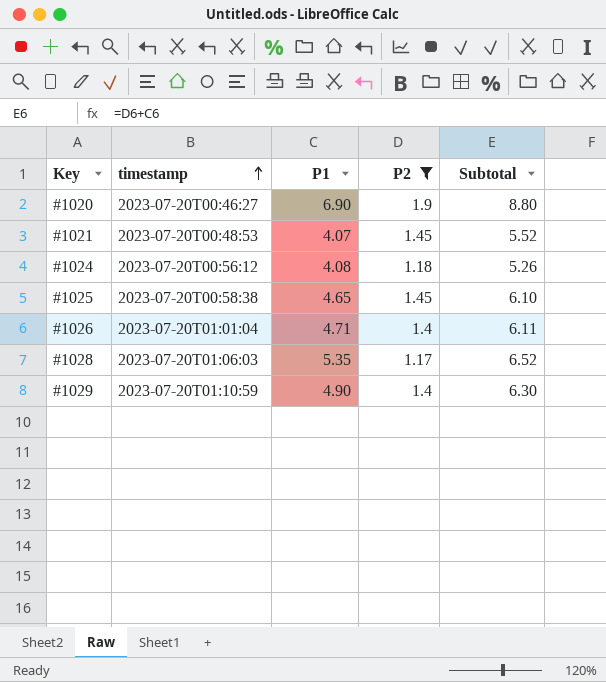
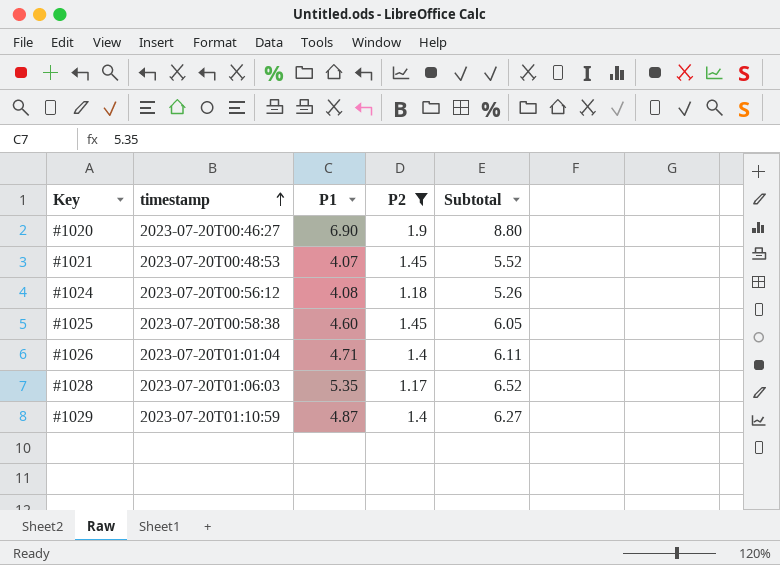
#1025 | P1: 4.65 -> 4.60
#1025 | Subtotal: 6.10 -> 6.05
#1029 | P1: 4.90 -> 4.87
#1029 | Subtotal: 6.30 -> 6.27

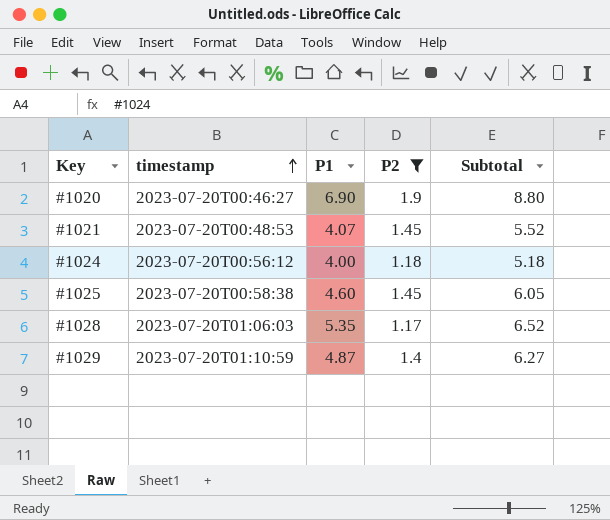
row #1026: 2023-07-20T01:01:04 | 4.71 | 1.4 | 6.11 -> none
#1024 | P1: 4.08 -> 4.00
#1024 | Subtotal: 5.26 -> 5.18

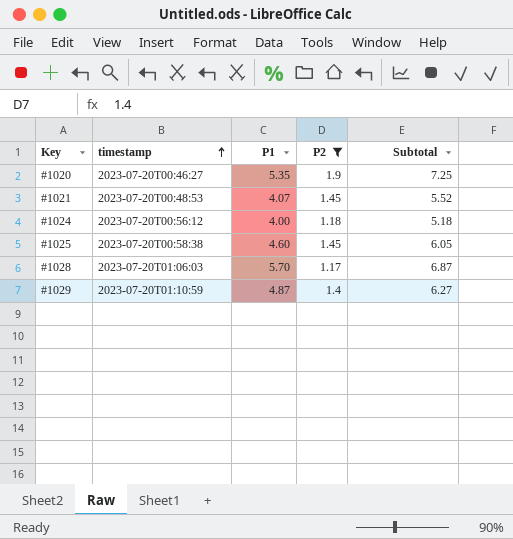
#1020 | P1: 6.90 -> 5.35
#1020 | Subtotal: 8.80 -> 7.25
#1028 | P1: 5.35 -> 5.70
#1028 | Subtotal: 6.52 -> 6.87

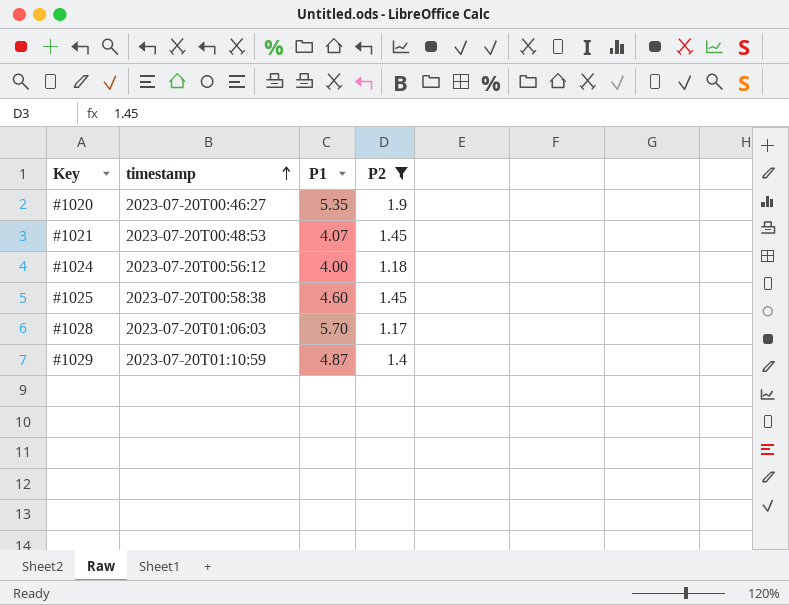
column Subtotal | formula: [P1] + [P2] -> none

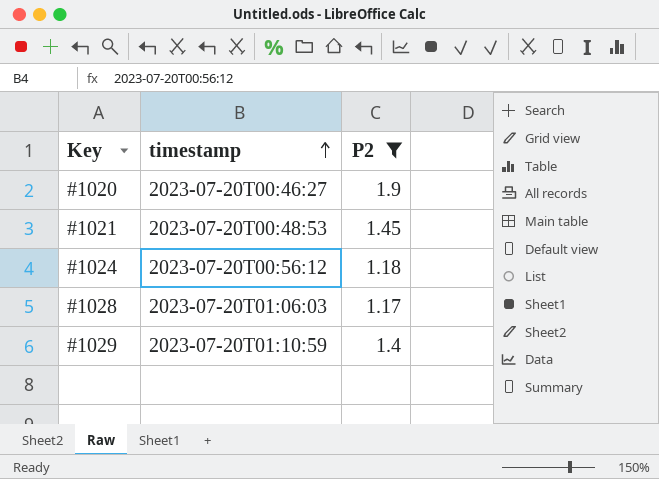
column P1 | position: 3 -> none
row #1025: 2023-07-20T00:58:38 | 4.60 | 1.45 -> none

